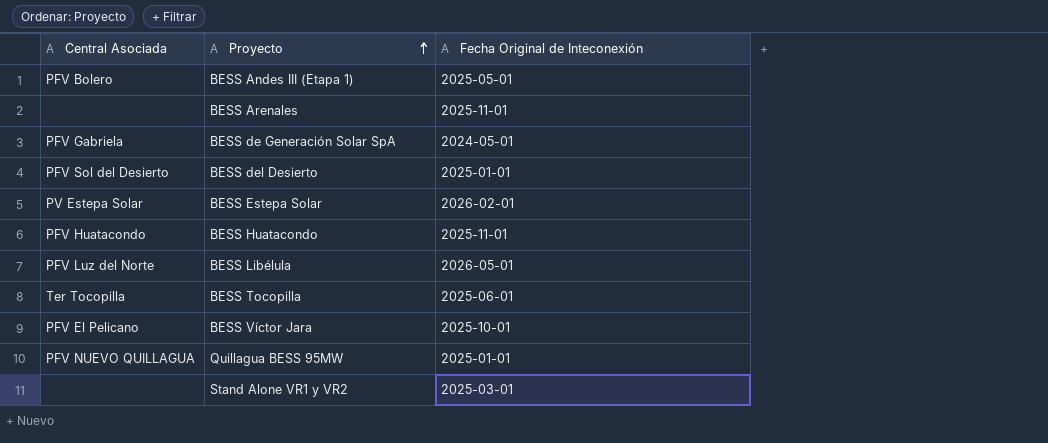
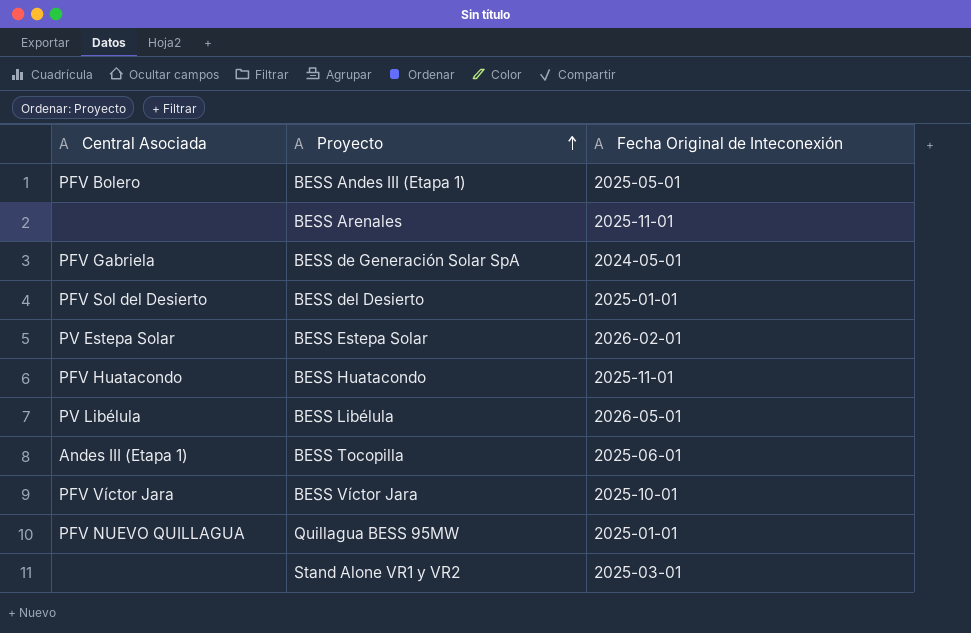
BESS Libélula | Central Asociada: PFV Luz del Norte -> PV Libélula
BESS Tocopilla | Central Asociada: Ter Tocopilla -> Andes III (Etapa 1)
BESS Víctor Jara | Central Asociada: PFV El Pelicano -> PFV Víctor Jara

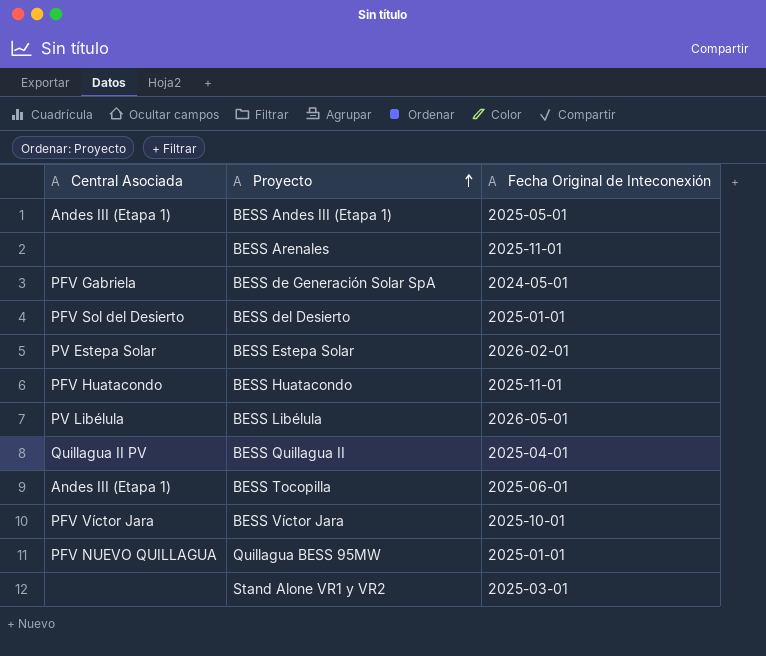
BESS Andes III (Etapa 1) | Central Asociada: PFV Bolero -> Andes III (Etapa 1)
row BESS Quillagua II: none -> Quillagua II PV | 2025-04-01

